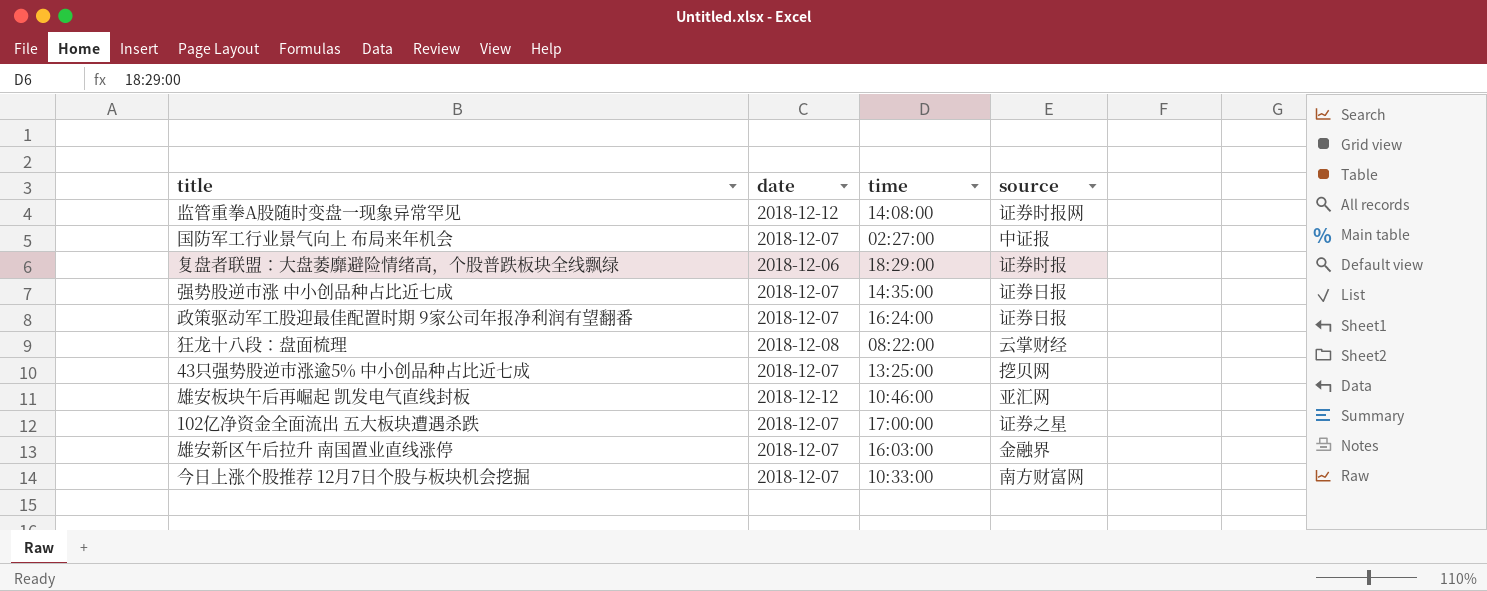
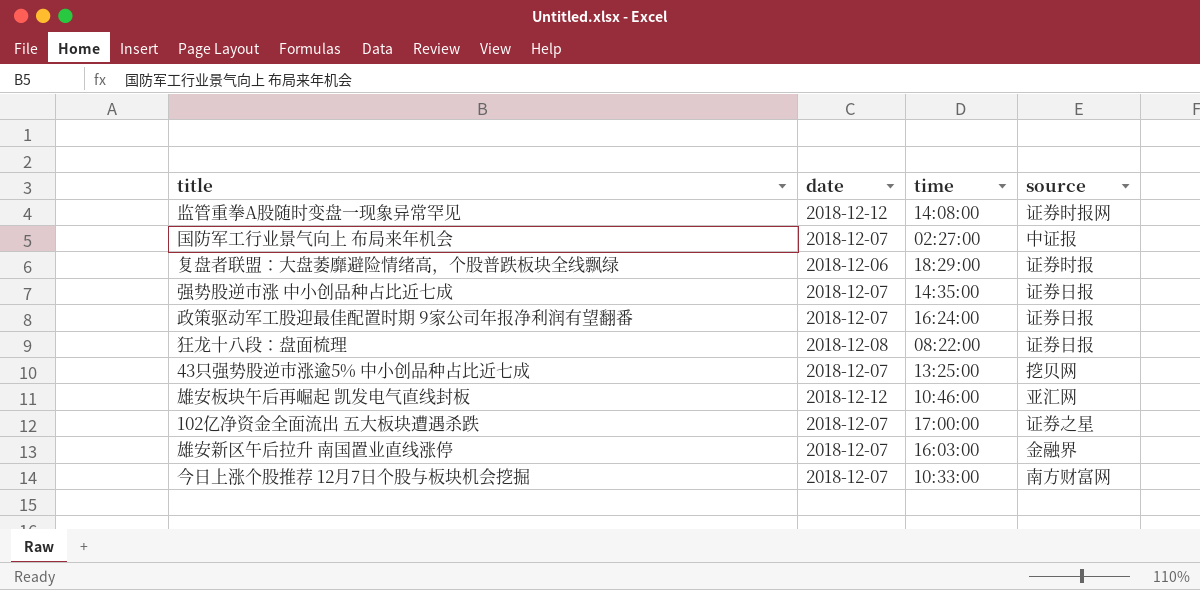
狂龙十八段：盘面梳理 | source: 云掌财经 -> 证券日报

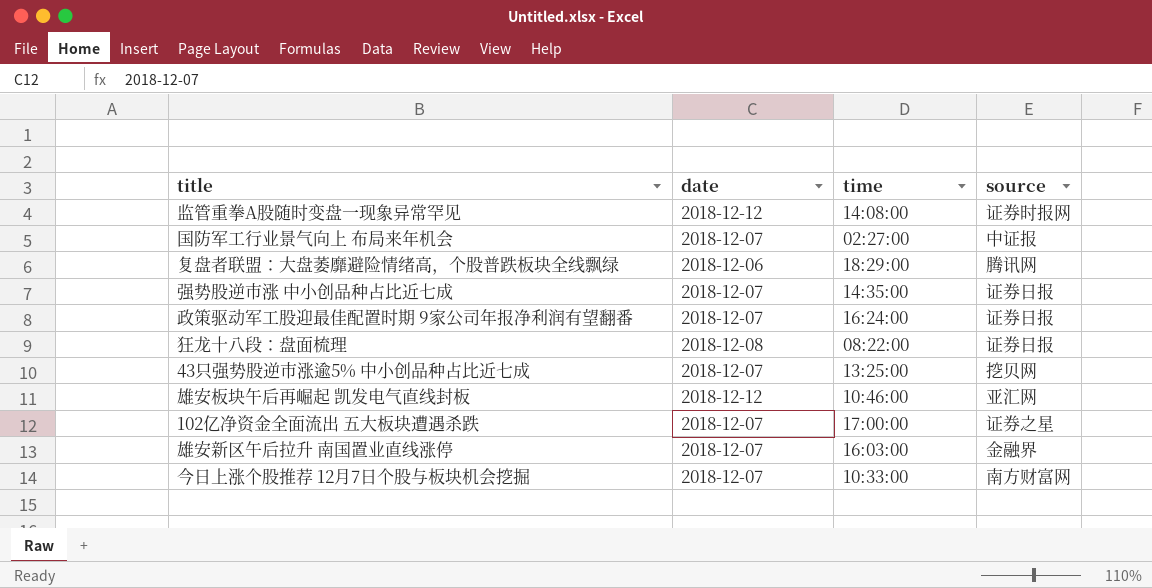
复盘者联盟：大盘萎靡避险情绪高，个股普跌板块全线飘绿 | source: 证券时报 -> 腾讯网

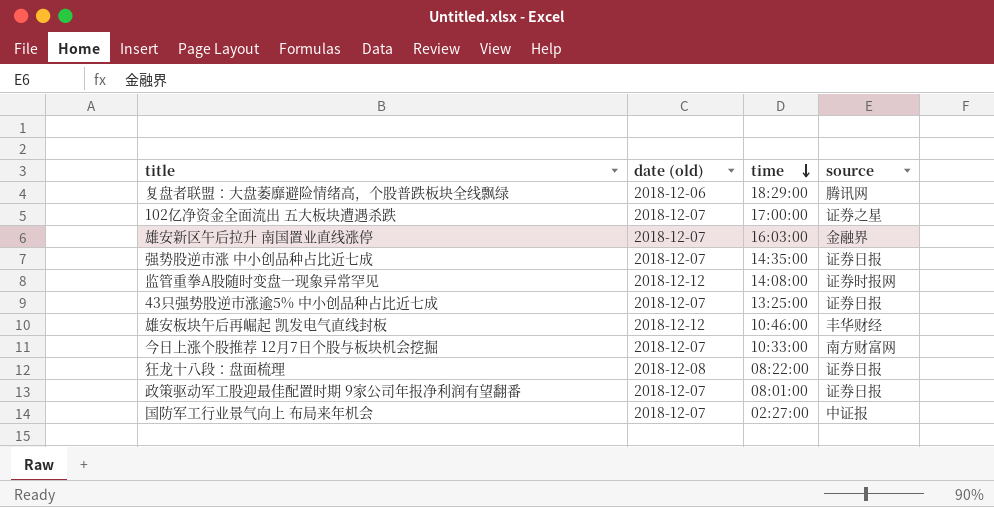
row order: none -> time descending
column name: date -> date (old)
43只强势股逆市涨逾5% 中小创品种占比近七成 | source: 挖贝网 -> 证券日报
雄安板块午后再崛起 凯发电气直线封板 | source: 亚汇网 -> 丰华财经
政策驱动军工股迎最佳配置时期 9家公司年报净利润有望翻番 | time: 16:24:00 -> 08:01:00

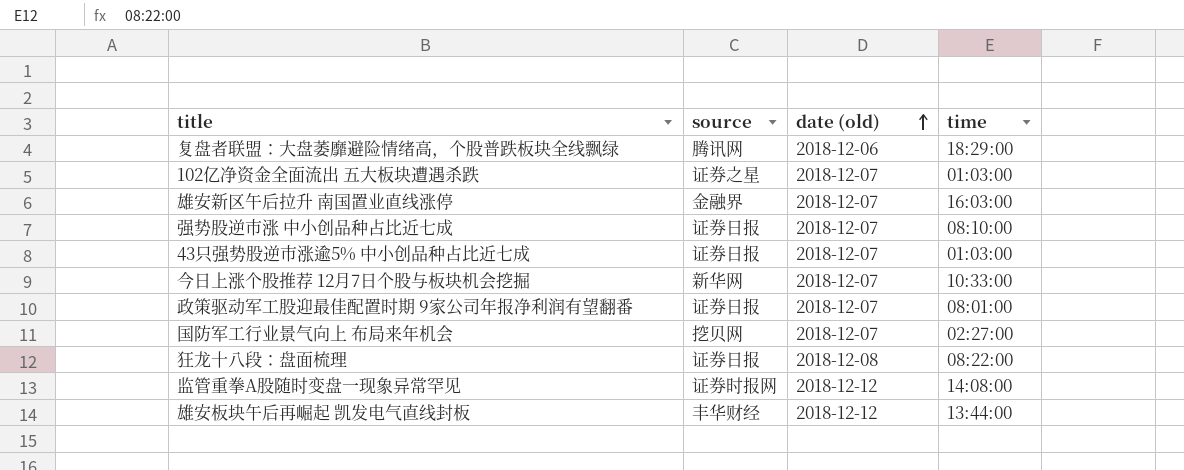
row order: time descending -> date (old) ascending
column source | position: 4 -> 2
102亿净资金全面流出 五大板块遭遇杀跌 | time: 17:00:00 -> 01:03:00
强势股逆市涨 中小创品种占比近七成 | time: 14:35:00 -> 08:10:00
43只强势股逆市涨逾5% 中小创品种占比近七成 | time: 13:25:00 -> 01:03:00
今日上涨个股推荐 12月7日个股与板块机会挖掘 | source: 南方财富网 -> 新华网
国防军工行业景气向上 布局来年机会 | source: 中证报 -> 挖贝网
雄安板块午后再崛起 凯发电气直线封板 | time: 10:46:00 -> 13:44:00

